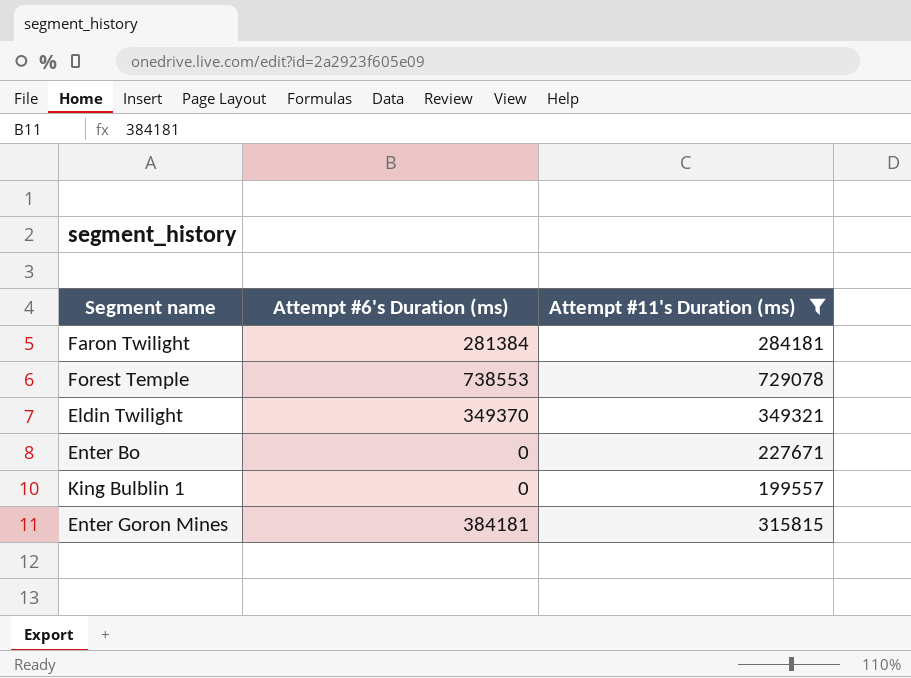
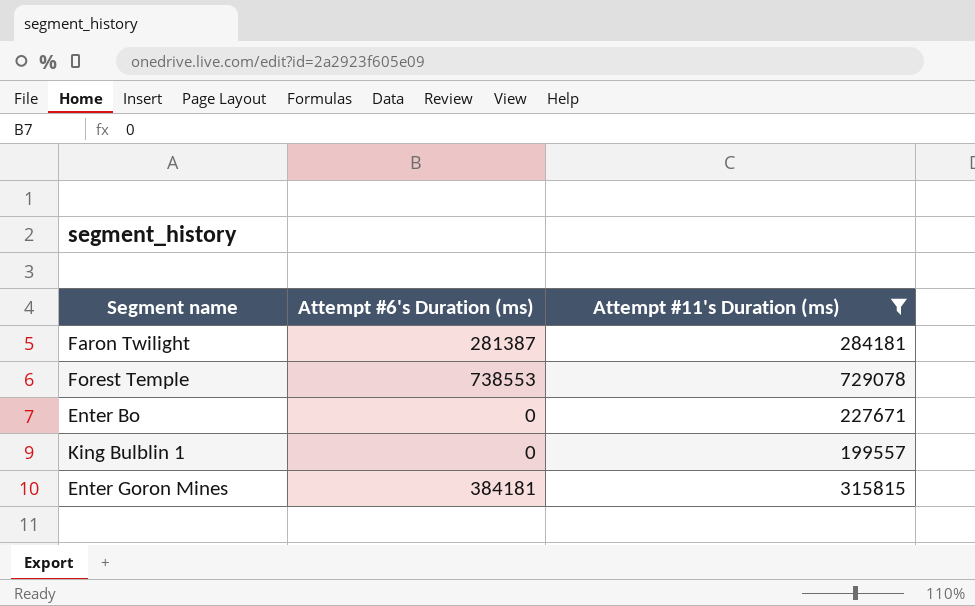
row Eldin Twilight: 349370 | 349321 -> none
Faron Twilight | Attempt #6's Duration (ms): 281384 -> 281387

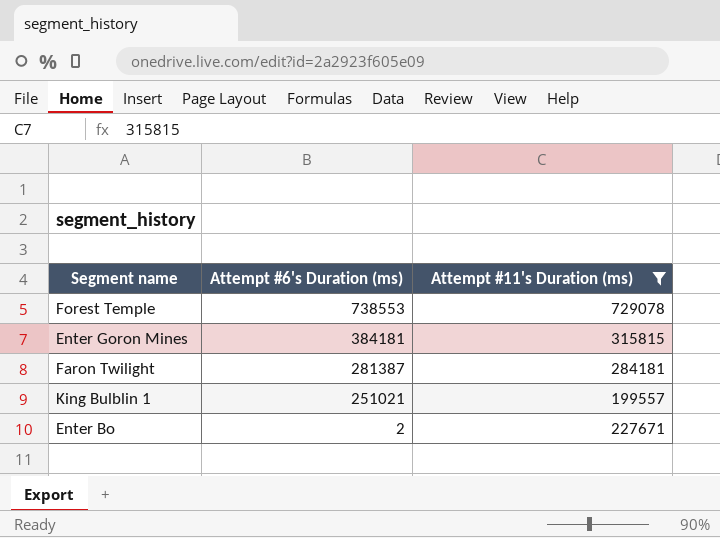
row order: none -> Attempt #6's Duration (ms) descending
King Bulblin 1 | Attempt #6's Duration (ms): 0 -> 251021
Enter Bo | Attempt #6's Duration (ms): 0 -> 2

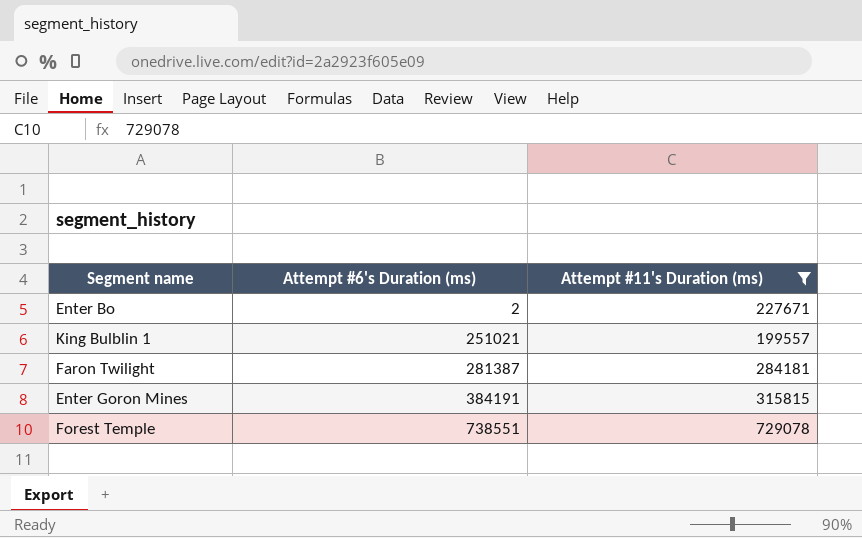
row order: Attempt #6's Duration (ms) descending -> Attempt #6's Duration (ms) ascending
Enter Goron Mines | Attempt #6's Duration (ms): 384181 -> 384191
Forest Temple | Attempt #6's Duration (ms): 738553 -> 738551

